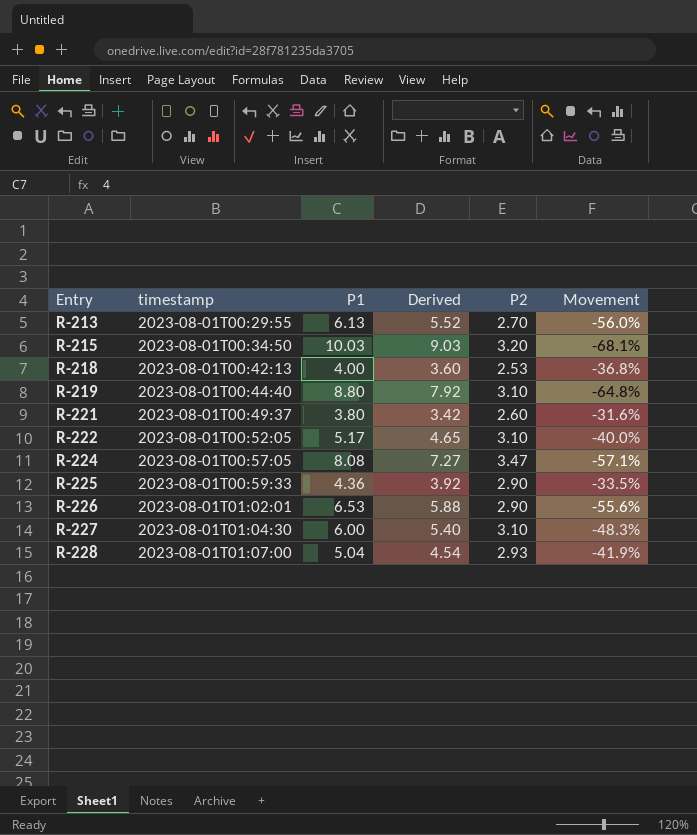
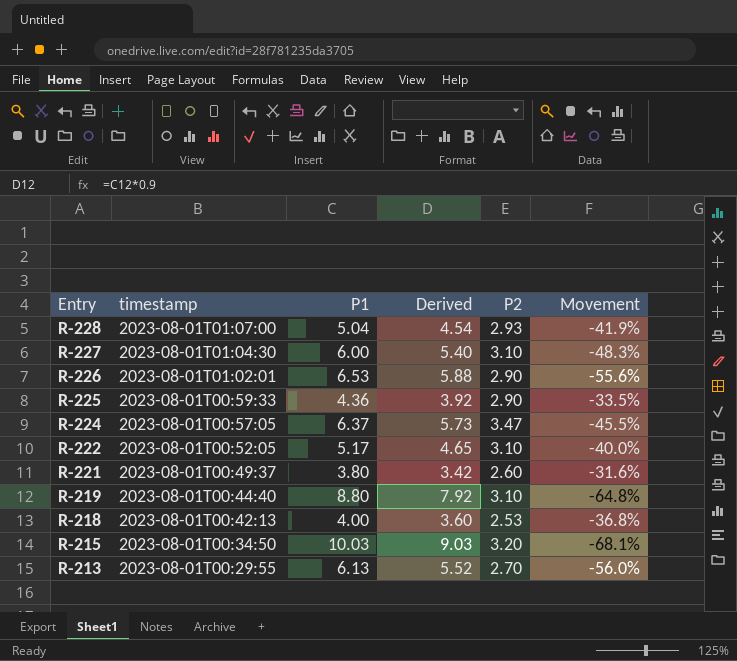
row order: Entry ascending -> Entry descending
R-224 | P1: 8.08 -> 6.37
R-224 | Derived: 7.27 -> 5.73
R-224 | Movement: -57.1% -> -45.5%

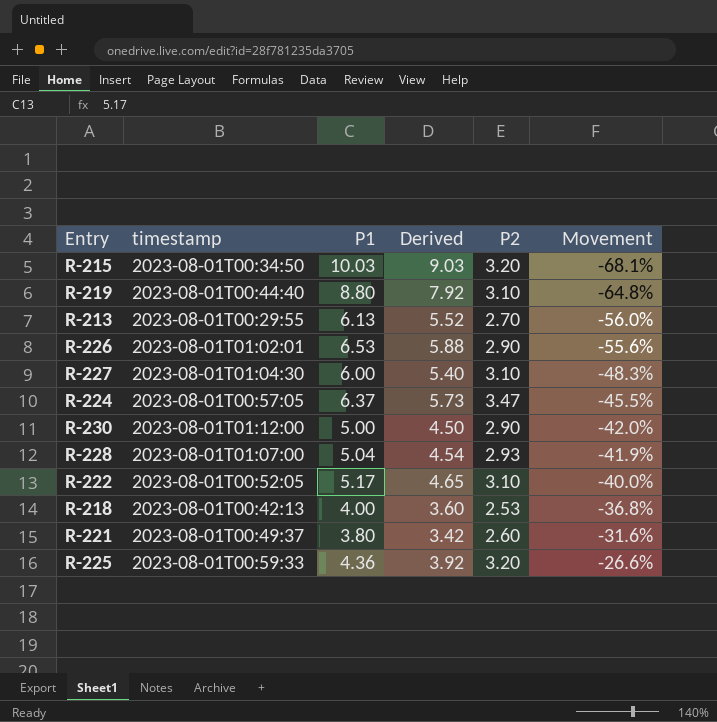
row order: Entry descending -> Movement ascending
row R-230: none -> 2023-08-01T01:12:00 | 5.00 | 4.50 | 2.90 | -42.0%
R-225 | P2: 2.90 -> 3.20
R-225 | Movement: -33.5% -> -26.6%

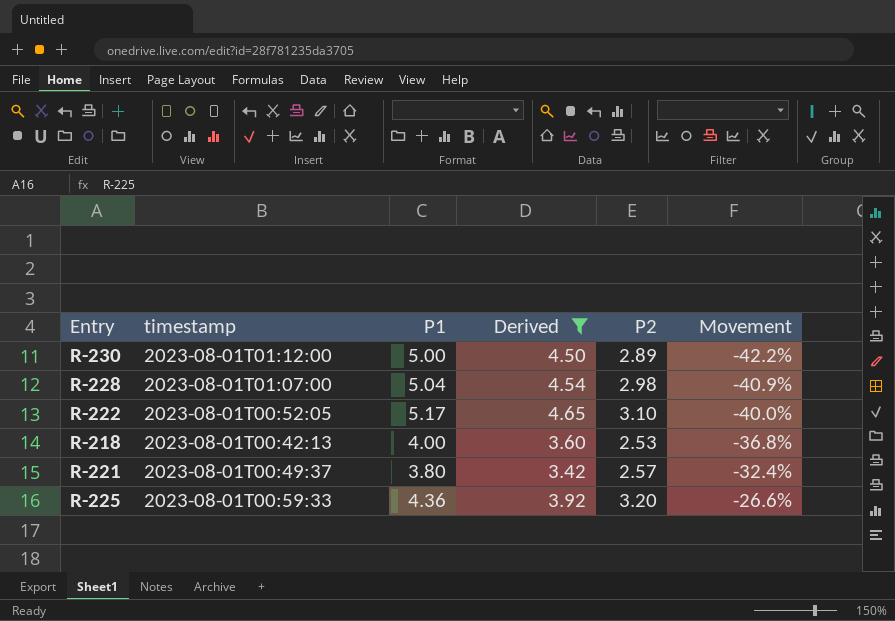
filter: none -> Derived <= 4.65
R-230 | P2: 2.90 -> 2.89
R-230 | Movement: -42.0% -> -42.2%
R-228 | P2: 2.93 -> 2.98
R-228 | Movement: -41.9% -> -40.9%
R-221 | P2: 2.60 -> 2.57
R-221 | Movement: -31.6% -> -32.4%

